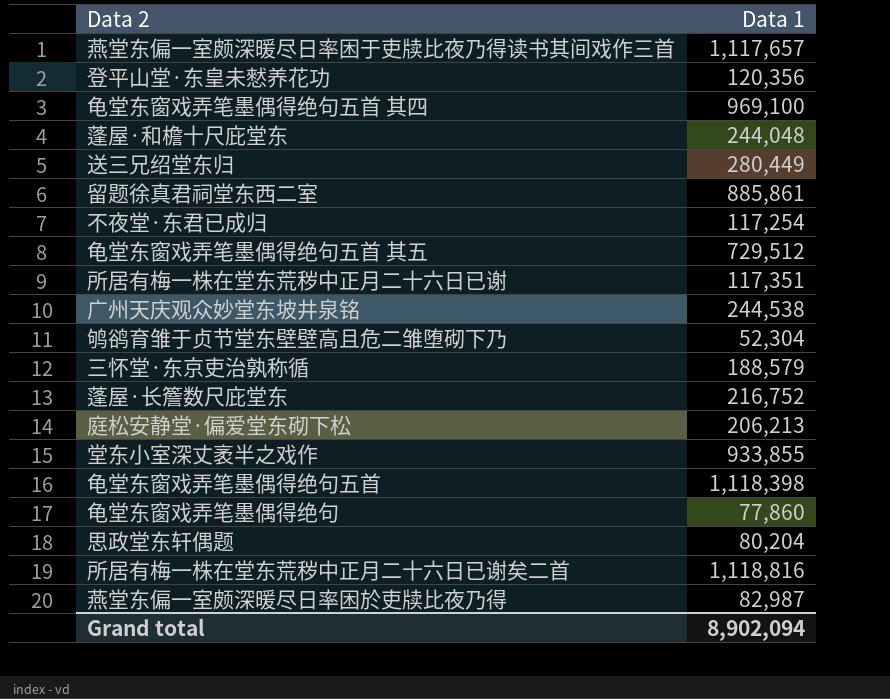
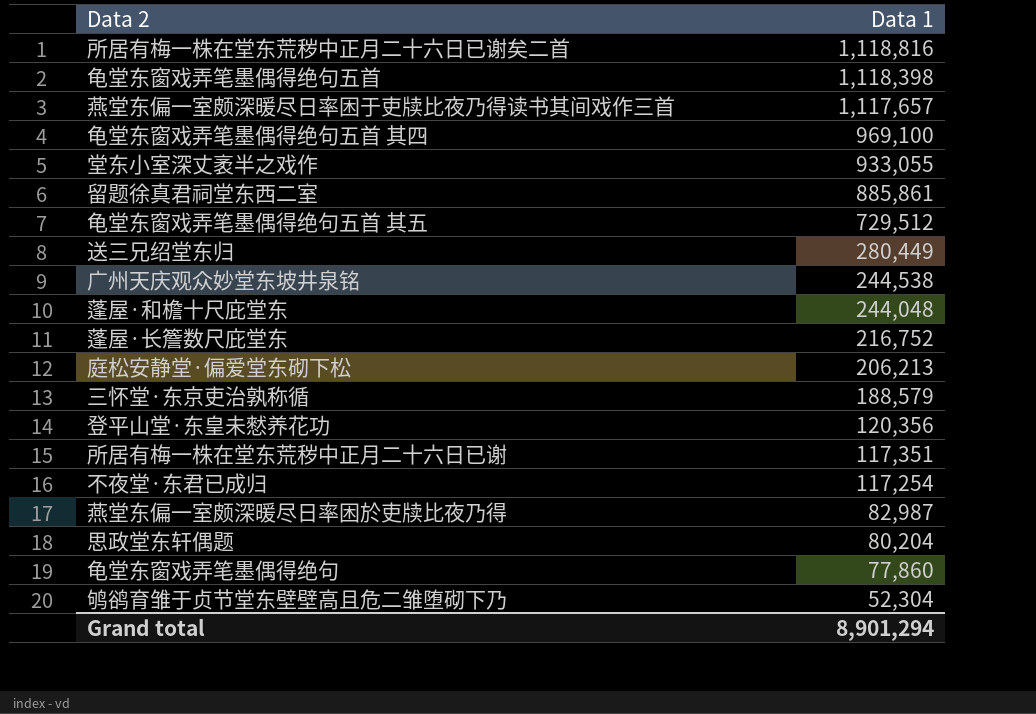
row order: none -> Data 1 descending
堂东小室深丈袤半之戏作 | Data 1: 933,855 -> 933,055
Grand total | Data 1: 8,902,094 -> 8,901,294

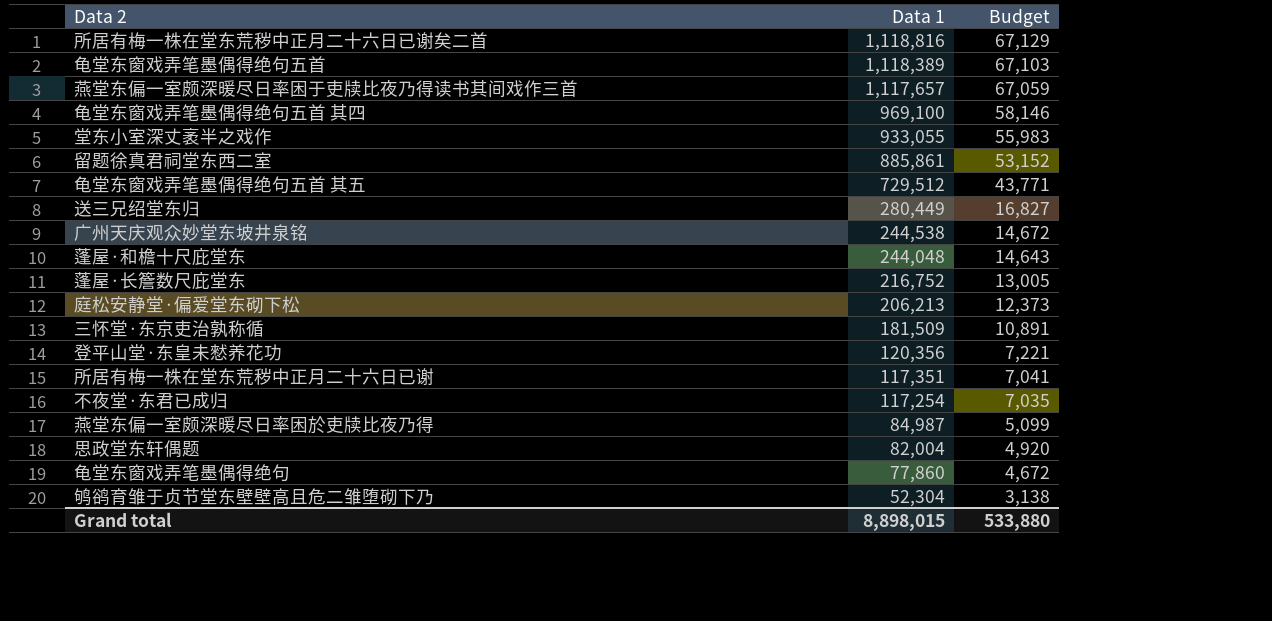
column Budget | formula: none -> [Data 1] * 0.06
龟堂东窗戏弄笔墨偶得绝句五首 | Data 1: 1,118,398 -> 1,118,389
三怀堂·东京吏治孰称循 | Data 1: 188,579 -> 181,509
燕堂东偏一室颇深暖尽日率困於吏牍比夜乃得 | Data 1: 82,987 -> 84,987
思政堂东轩偶题 | Data 1: 80,204 -> 82,004
Grand total | Data 1: 8,901,294 -> 8,898,015

